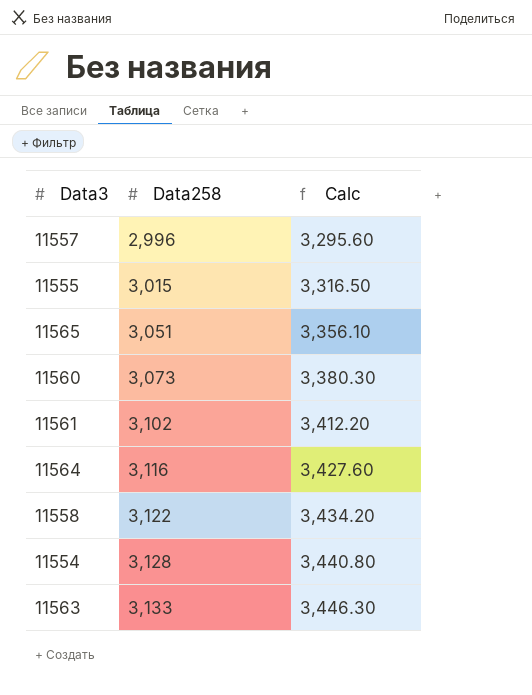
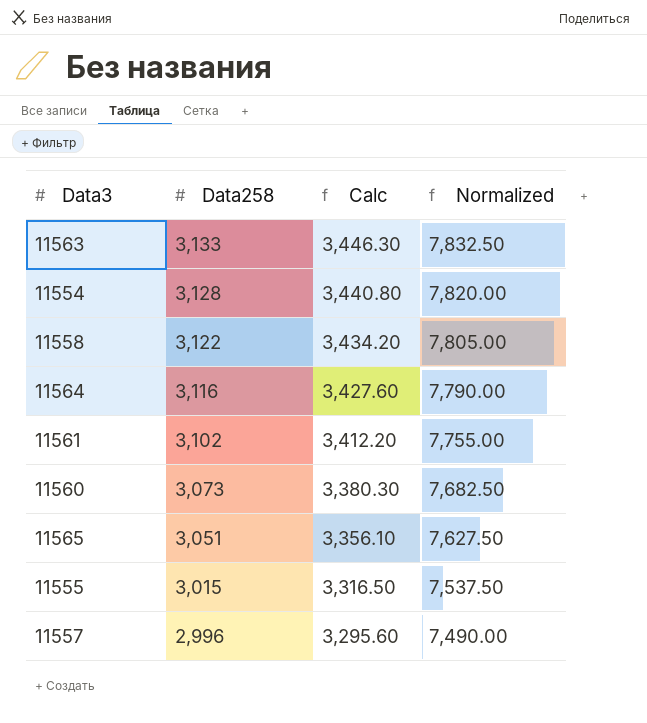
row order: Data258 ascending -> Data258 descending
column Normalized | formula: none -> [Data258] * 2.5

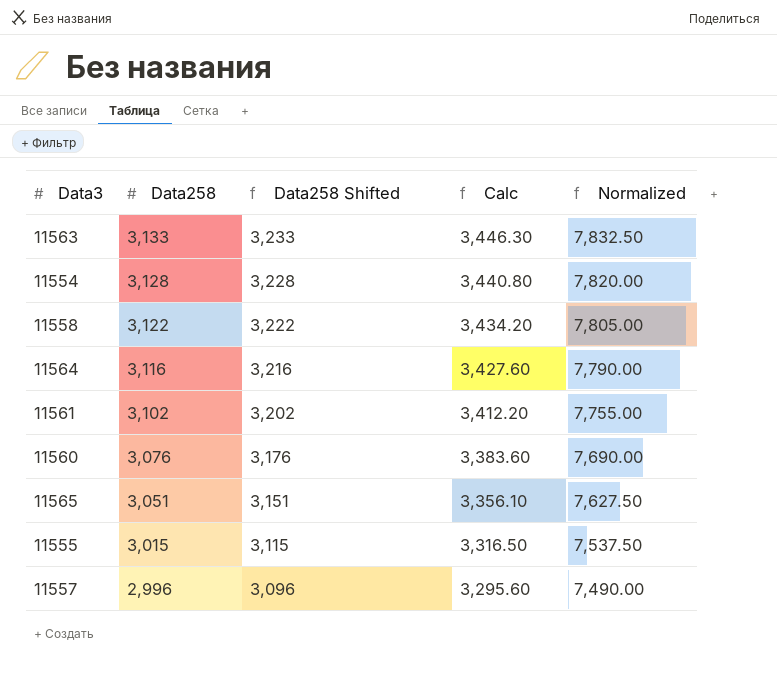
column Data258 Shifted | formula: none -> [Data258] + 100
11560 | Data258: 3,073 -> 3,076
11560 | Calc: 3,380.30 -> 3,383.60
11560 | Normalized: 7,682.50 -> 7,690.00

